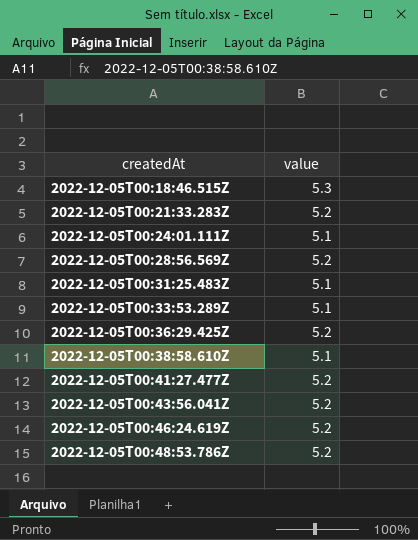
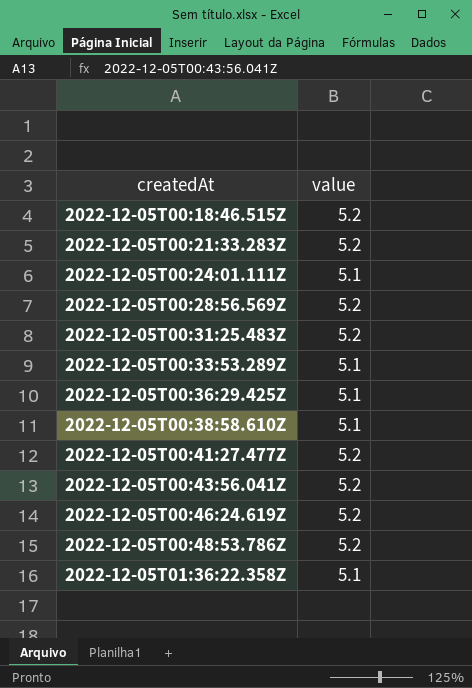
2022-12-05T00:18:46.515Z | value: 5.3 -> 5.2
2022-12-05T00:31:25.483Z | value: 5.1 -> 5.2
2022-12-05T00:36:29.425Z | value: 5.2 -> 5.1
row 2022-12-05T01:36:22.358Z: none -> 5.1

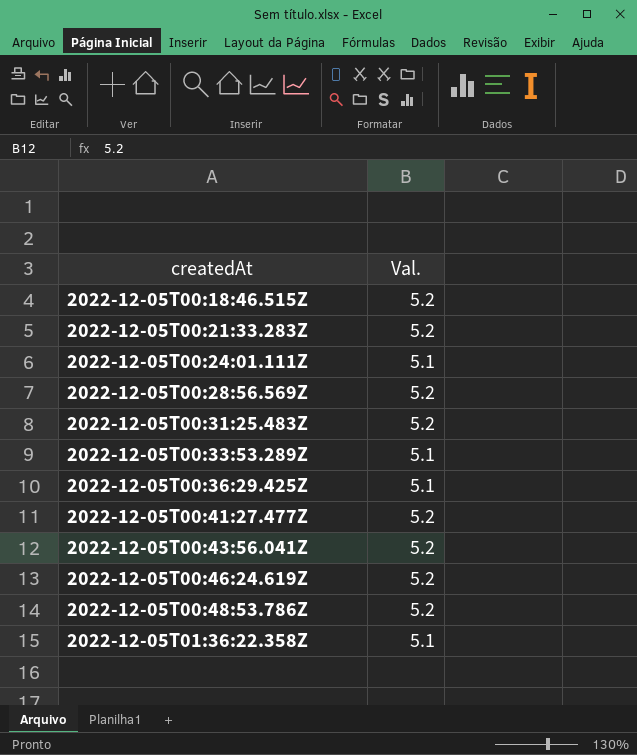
column name: value -> Val.
row 2022-12-05T00:38:58.610Z: 5.1 -> none

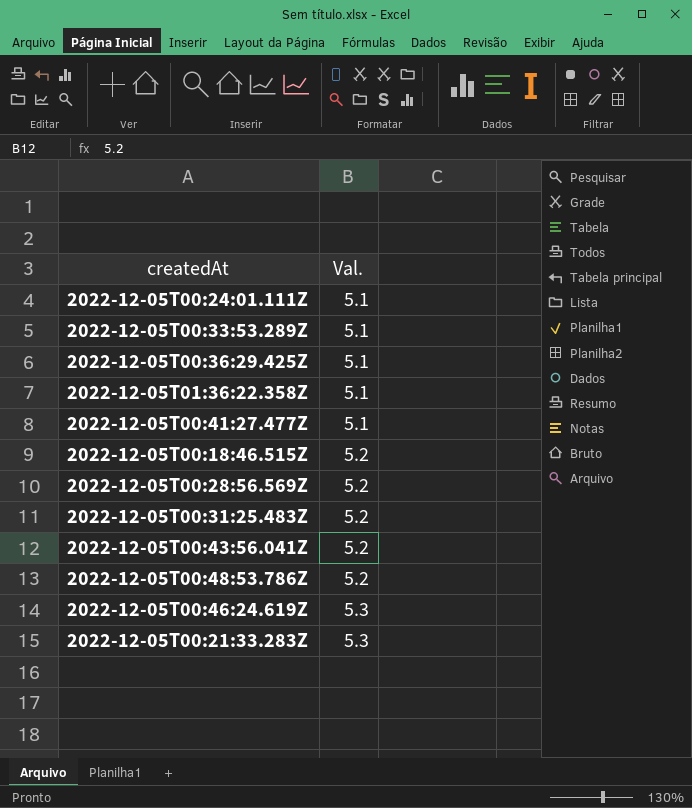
row order: createdAt ascending -> Val. ascending
2022-12-05T00:41:27.477Z | Val.: 5.2 -> 5.1
2022-12-05T00:46:24.619Z | Val.: 5.2 -> 5.3
2022-12-05T00:21:33.283Z | Val.: 5.2 -> 5.3

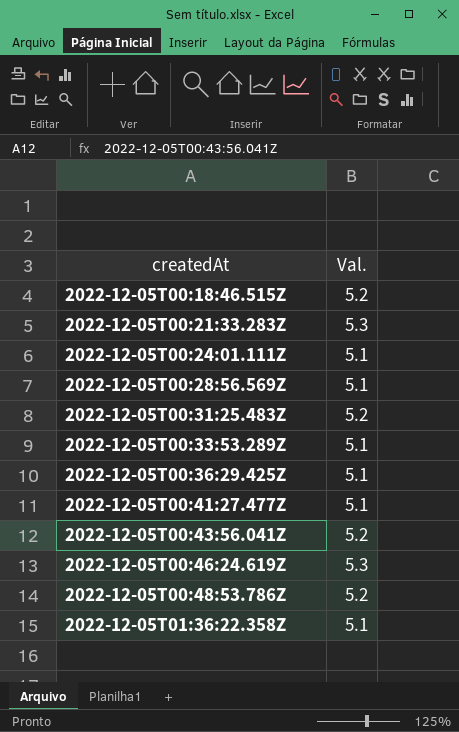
row order: Val. ascending -> createdAt ascending
2022-12-05T00:28:56.569Z | Val.: 5.2 -> 5.1

